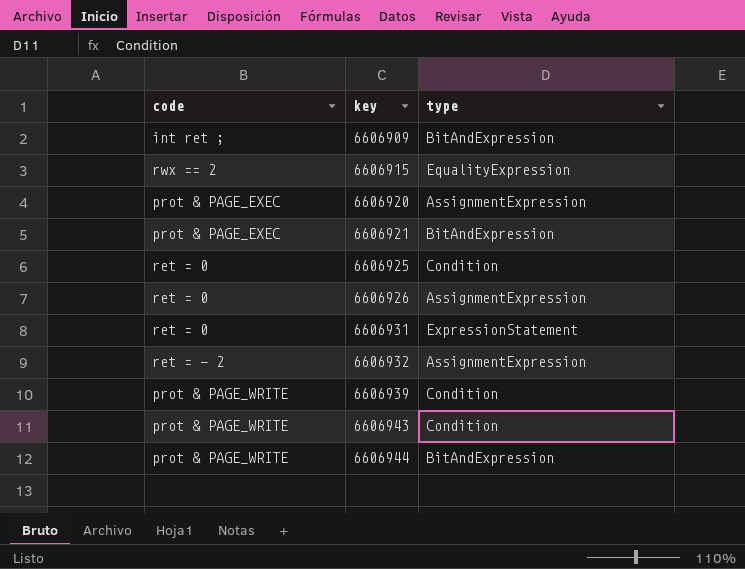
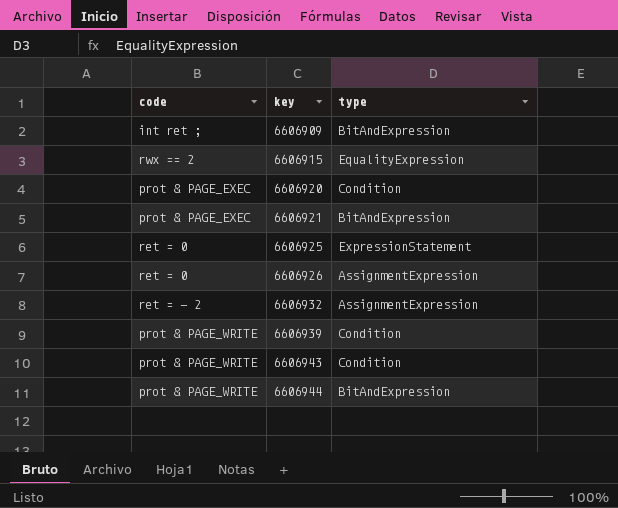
row 6606931: ret = 0 | ExpressionStatement -> none
6606920 | type: AssignmentExpression -> Condition
6606925 | type: Condition -> ExpressionStatement

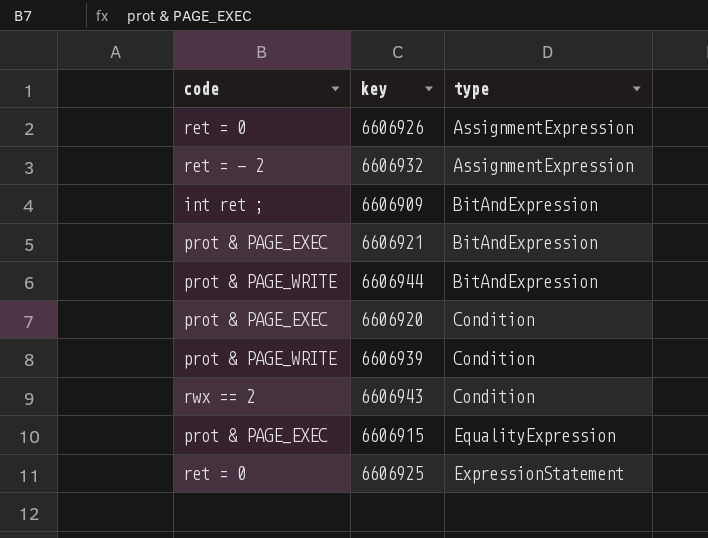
row order: key ascending -> type ascending
6606943 | code: prot & PAGE_WRITE -> rwx == 2
6606915 | code: rwx == 2 -> prot & PAGE_EXEC

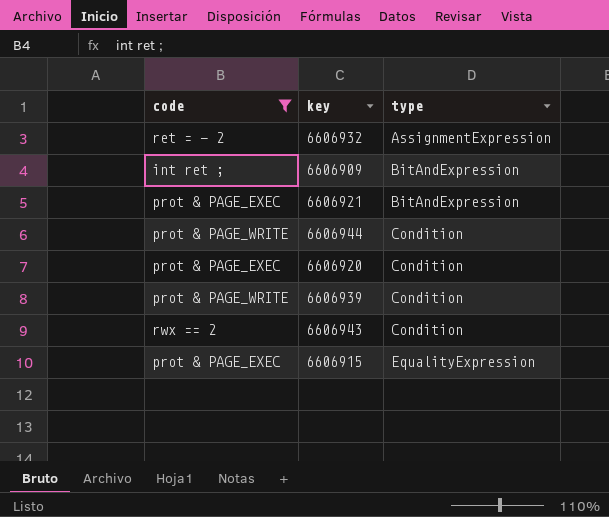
filter: none -> code != ret = 0
6606944 | type: BitAndExpression -> Condition

